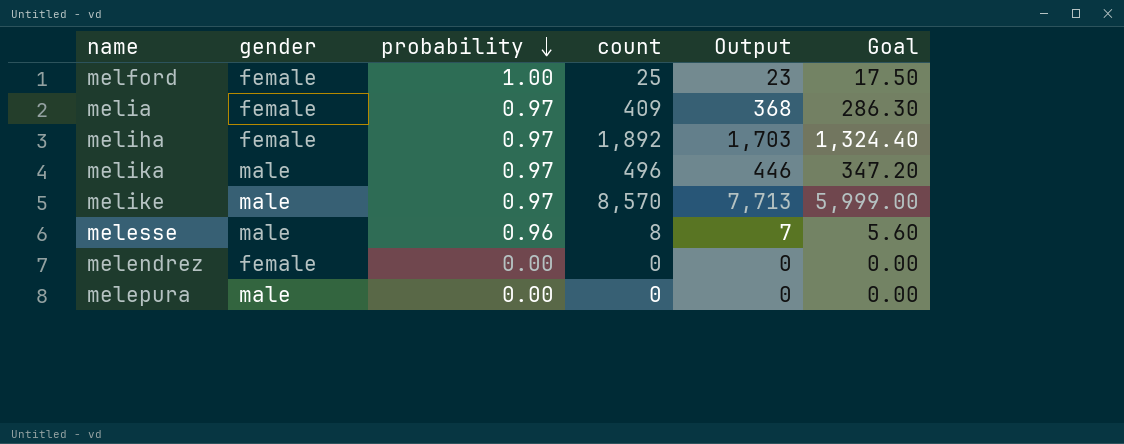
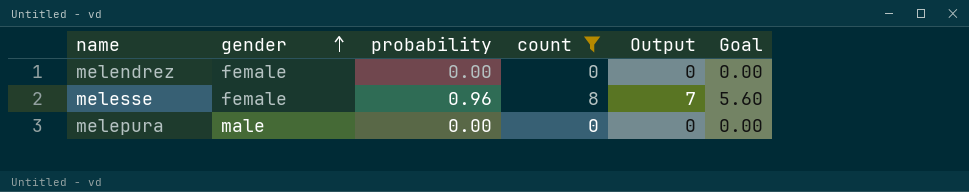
filter: none -> count <= 8
row order: probability descending -> gender ascending
melesse | gender: male -> female

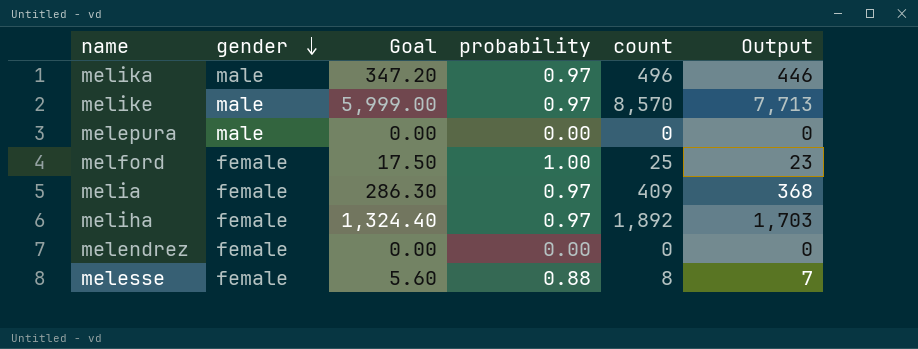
filter: count <= 8 -> none
row order: gender ascending -> gender descending
column Goal | position: 6 -> 3
melesse | probability: 0.96 -> 0.88

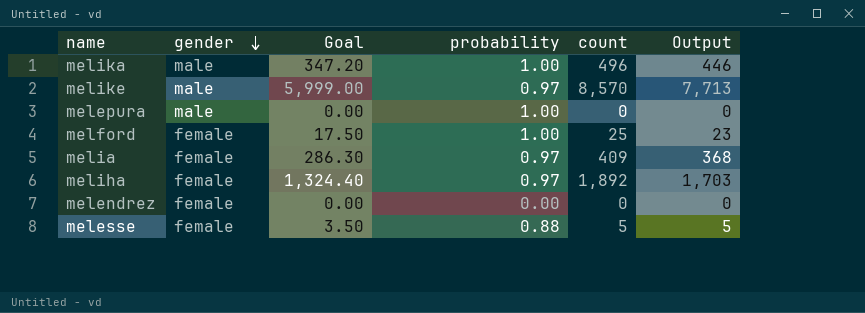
melika | probability: 0.97 -> 1.00
melepura | probability: 0.00 -> 1.00
melesse | Goal: 5.60 -> 3.50
melesse | count: 8 -> 5
melesse | Output: 7 -> 5

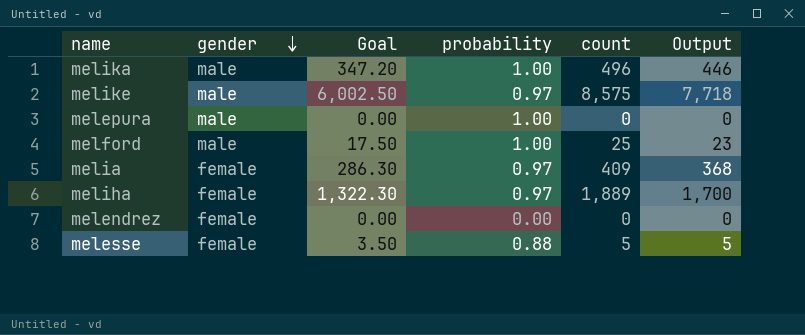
melike | Goal: 5,999.00 -> 6,002.50
melike | count: 8,570 -> 8,575
melike | Output: 7,713 -> 7,718
melford | gender: female -> male
meliha | Goal: 1,324.40 -> 1,322.30
meliha | count: 1,892 -> 1,889
meliha | Output: 1,703 -> 1,700

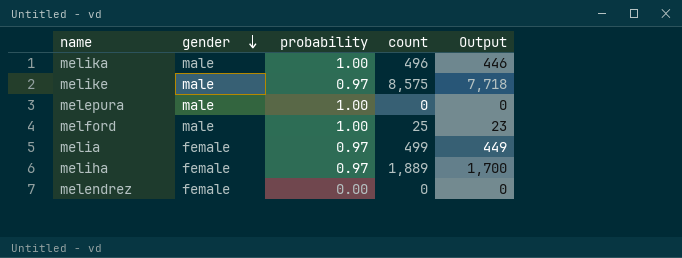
column Goal | formula: [count] * 0.7 -> none
row melesse: female | 3.50 | 0.88 | 5 | 5 -> none
melia | count: 409 -> 499
melia | Output: 368 -> 449

